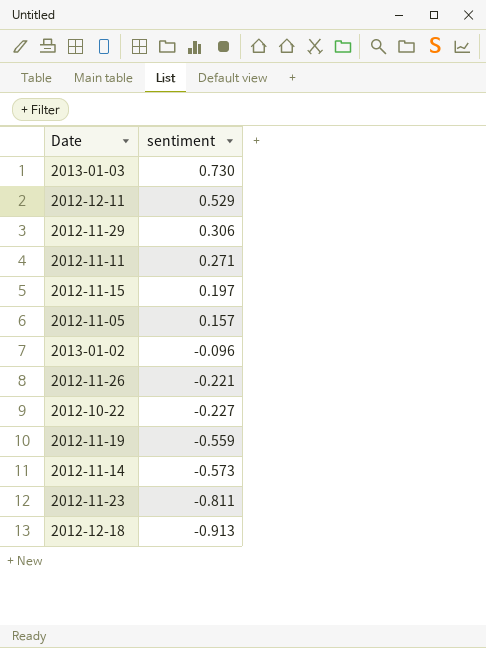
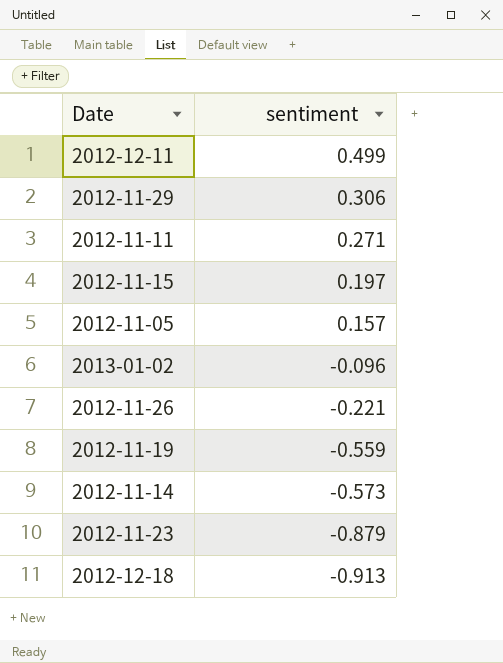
row 2013-01-03: 0.730 -> none
row 2012-10-22: -0.227 -> none
2012-12-11 | sentiment: 0.529 -> 0.499
2012-11-23 | sentiment: -0.811 -> -0.879

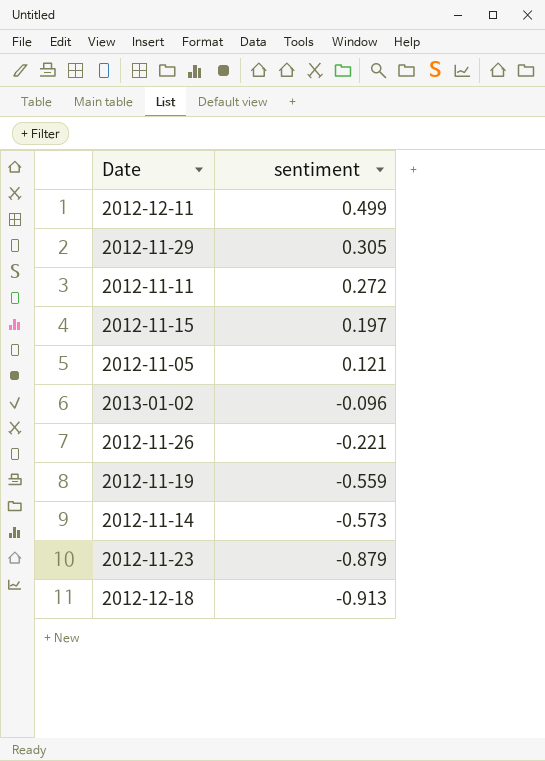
2012-11-29 | sentiment: 0.306 -> 0.305
2012-11-11 | sentiment: 0.271 -> 0.272
2012-11-05 | sentiment: 0.157 -> 0.121

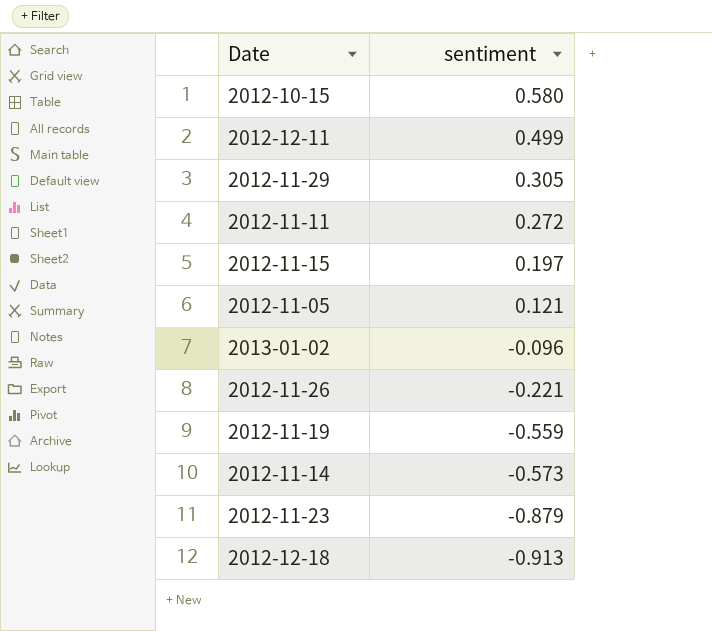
row 2012-10-15: none -> 0.580

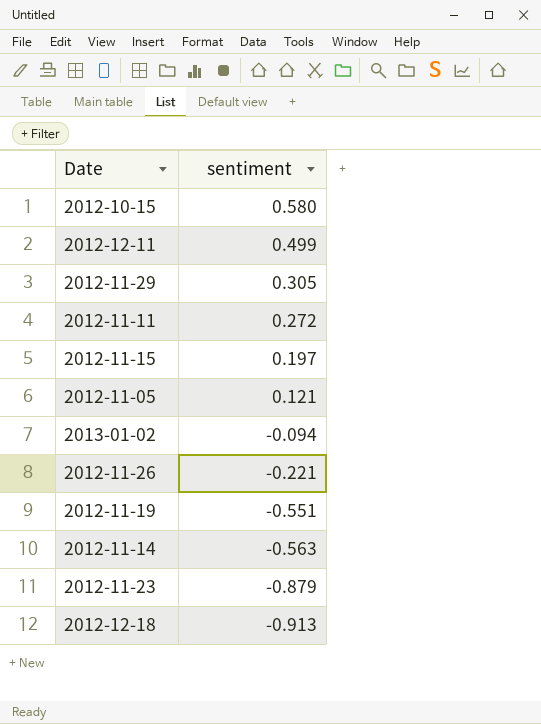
2013-01-02 | sentiment: -0.096 -> -0.094
2012-11-19 | sentiment: -0.559 -> -0.551
2012-11-14 | sentiment: -0.573 -> -0.563

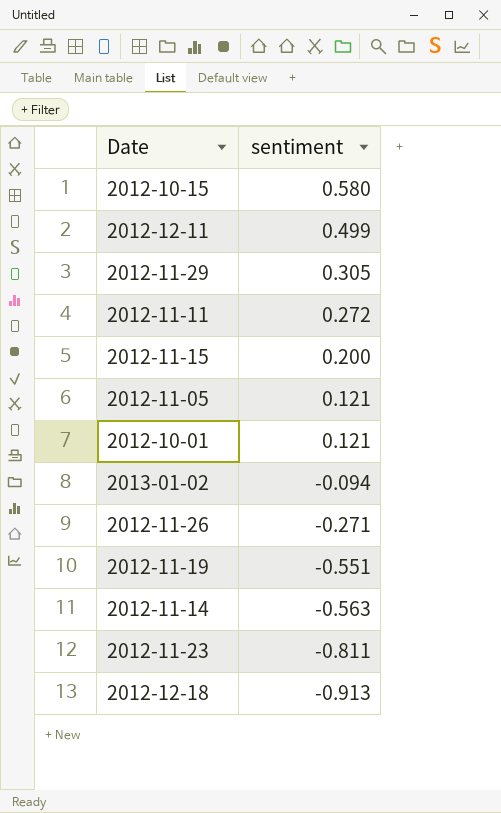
2012-11-15 | sentiment: 0.197 -> 0.200
row 2012-10-01: none -> 0.121
2012-11-26 | sentiment: -0.221 -> -0.271
2012-11-23 | sentiment: -0.879 -> -0.811

